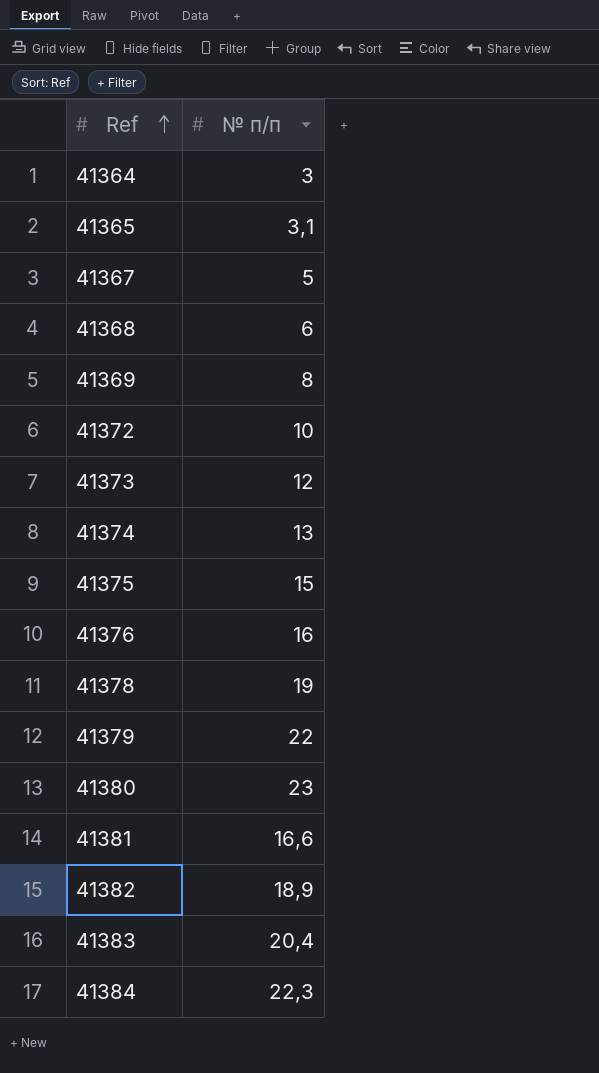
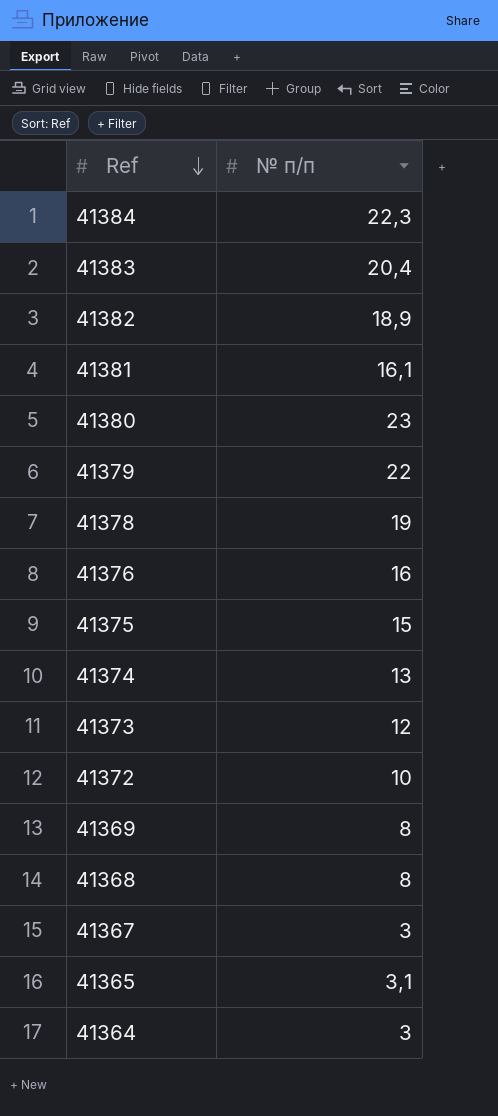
row order: Ref ascending -> Ref descending
41381 | № п/п: 16,6 -> 16,1
41368 | № п/п: 6 -> 8
41367 | № п/п: 5 -> 3

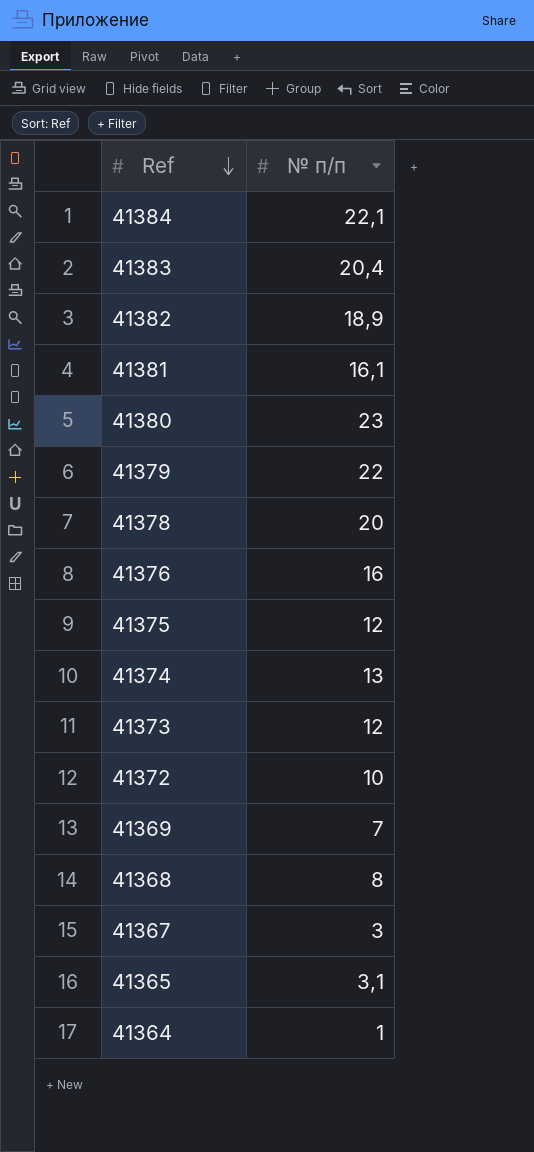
41384 | № п/п: 22,3 -> 22,1
41378 | № п/п: 19 -> 20
41375 | № п/п: 15 -> 12
41369 | № п/п: 8 -> 7
41364 | № п/п: 3 -> 1

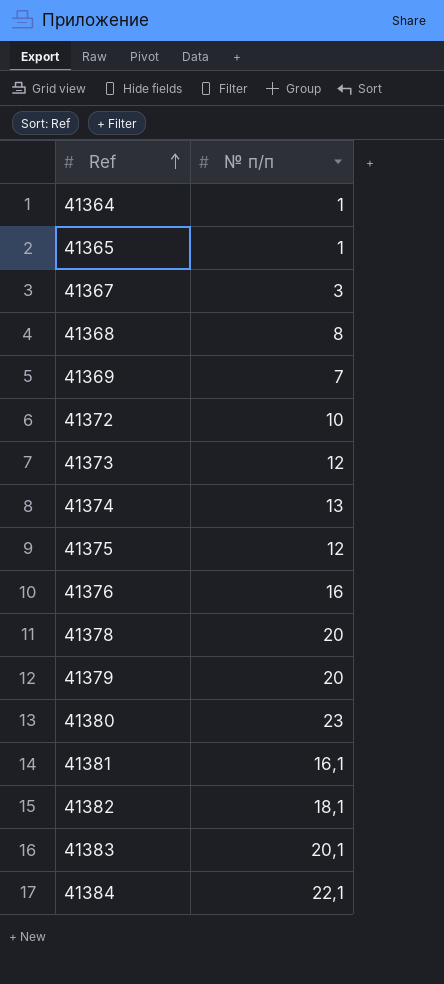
row order: Ref descending -> Ref ascending
41365 | № п/п: 3,1 -> 1
41379 | № п/п: 22 -> 20
41382 | № п/п: 18,9 -> 18,1
41383 | № п/п: 20,4 -> 20,1

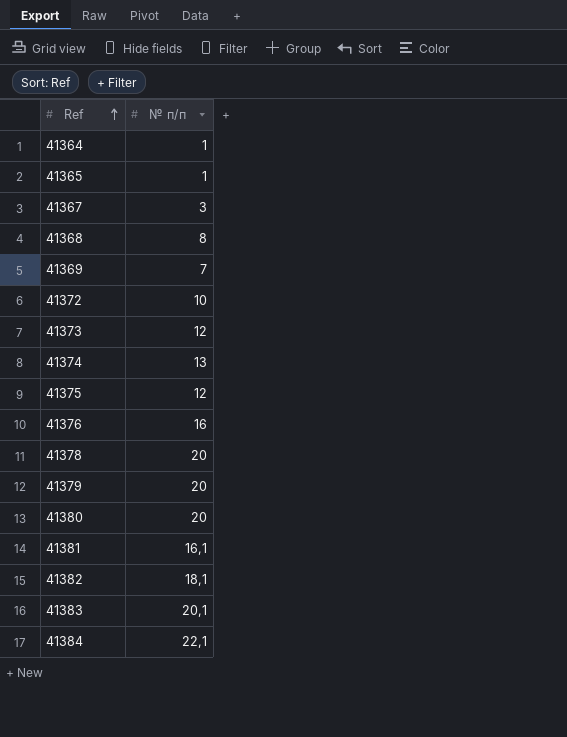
41380 | № п/п: 23 -> 20

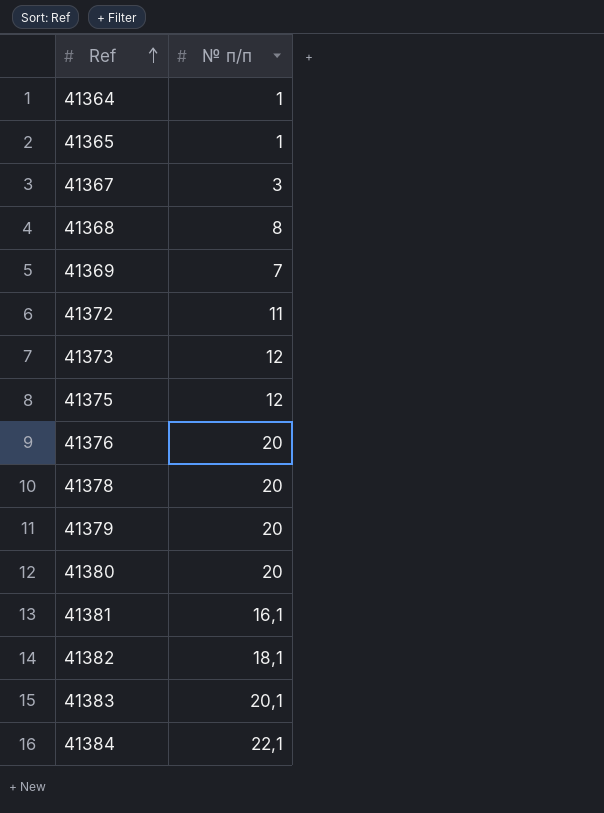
row 41374: 13 -> none
41372 | № п/п: 10 -> 11
41376 | № п/п: 16 -> 20

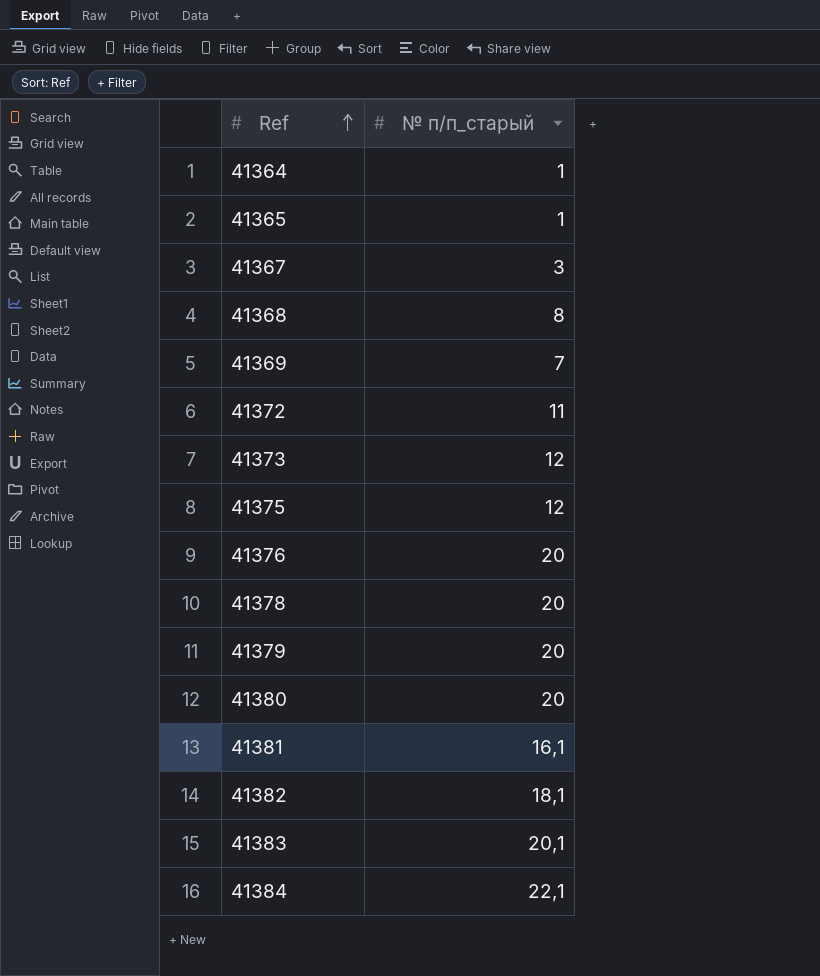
column name: № п/п -> № п/п_старый

